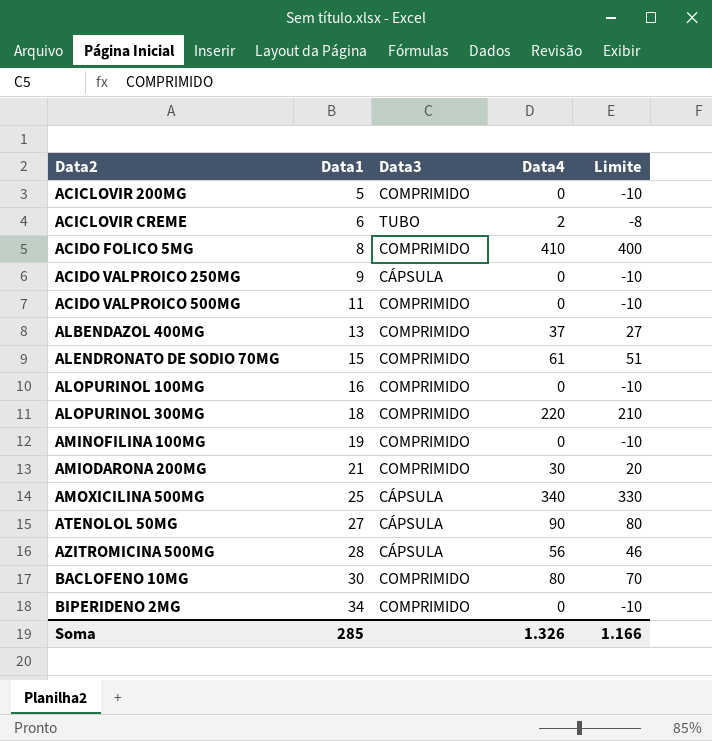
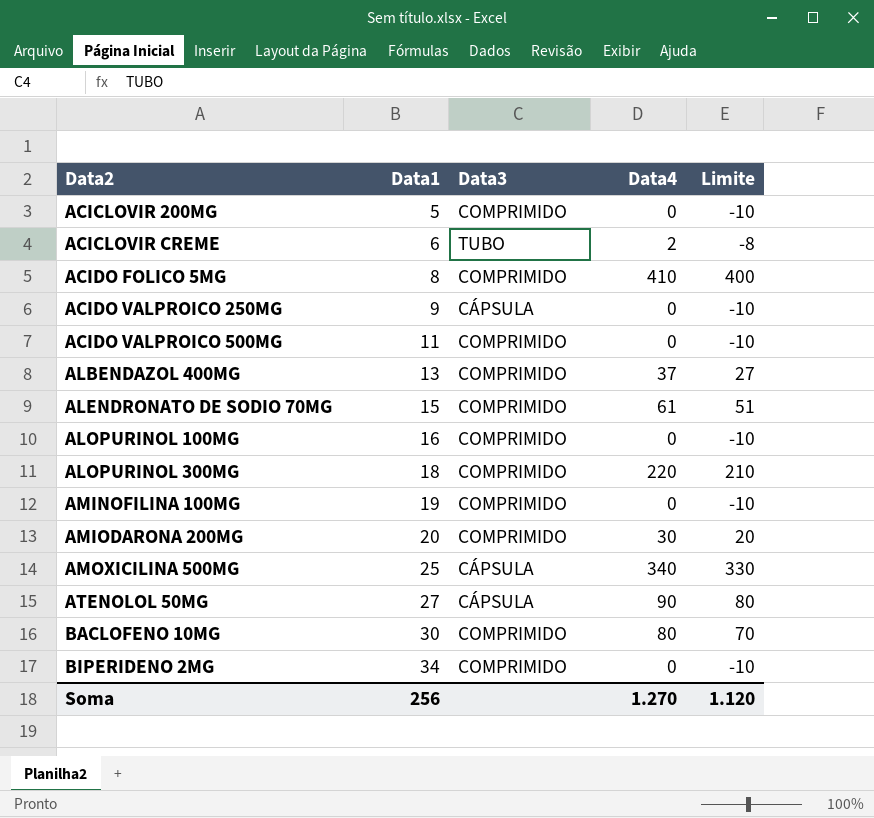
row AZITROMICINA 500MG: 28 | CÁPSULA | 56 | 46 -> none
AMIODARONA 200MG | Data1: 21 -> 20
Soma | Data1: 285 -> 256
Soma | Data4: 1.326 -> 1.270
Soma | Limite: 1.166 -> 1.120

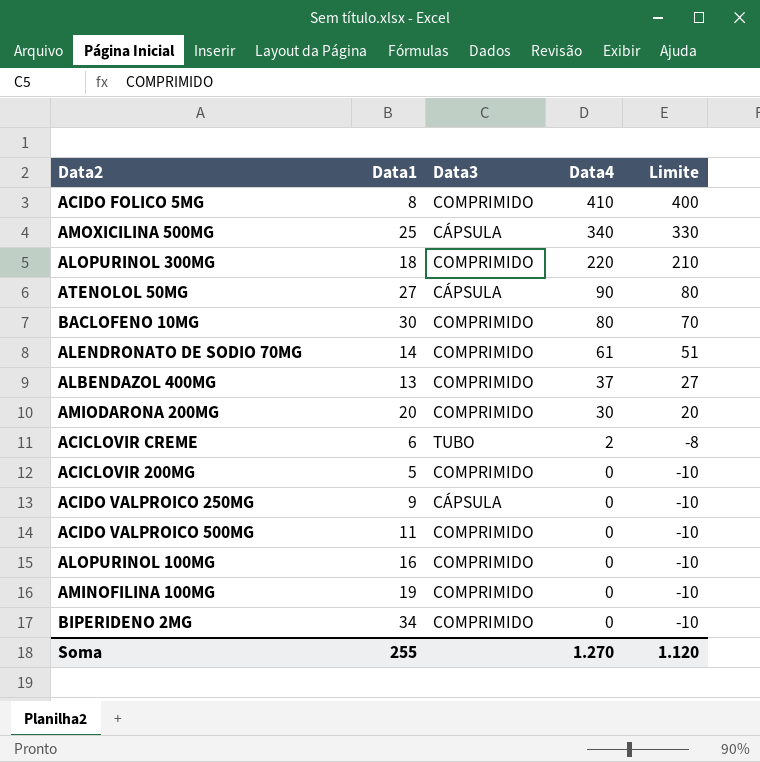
row order: Data2 ascending -> Data4 descending
ALENDRONATO DE SODIO 70MG | Data1: 15 -> 14
Soma | Data1: 256 -> 255

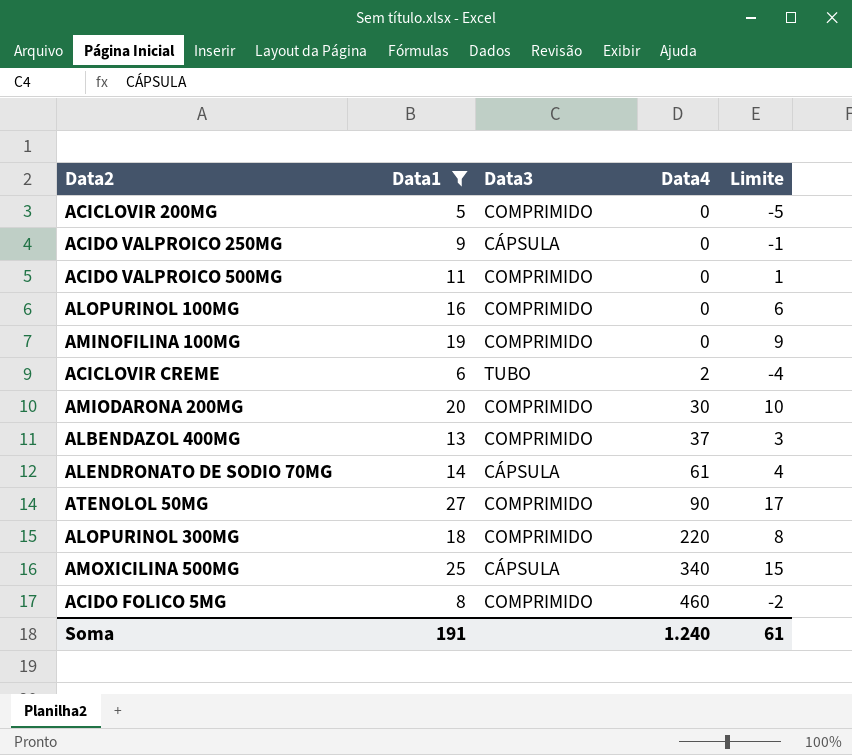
filter: none -> Data1 <= 27
row order: Data4 descending -> Data4 ascending
column Limite | formula: [Data4] - 10 -> [Data1] - 10
ALENDRONATO DE SODIO 70MG | Data3: COMPRIMIDO -> CÁPSULA
ATENOLOL 50MG | Data3: CÁPSULA -> COMPRIMIDO
ACIDO FOLICO 5MG | Data4: 410 -> 460
Soma | Data1: 255 -> 191
Soma | Data4: 1.270 -> 1.240
Soma | Limite: 1.120 -> 61

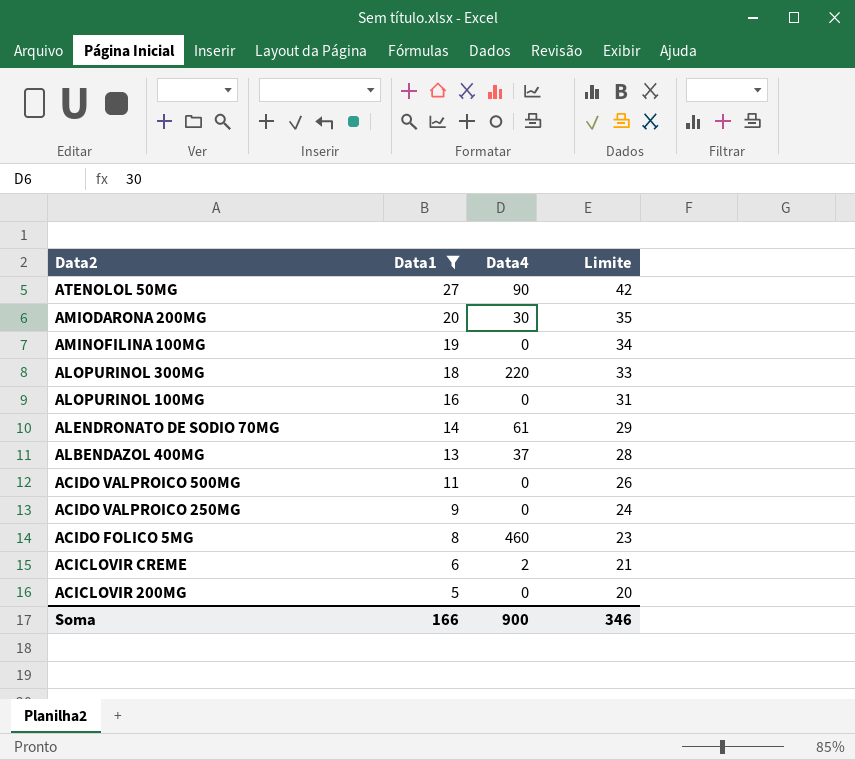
row order: Data4 ascending -> Data2 descending
column Data3 | position: 3 -> none
column Limite | formula: [Data1] - 10 -> [Data1] + 15
row AMOXICILINA 500MG: 25 | CÁPSULA | 340 | 15 -> none
Soma | Data1: 191 -> 166
Soma | Data4: 1.240 -> 900
Soma | Limite: 61 -> 346

